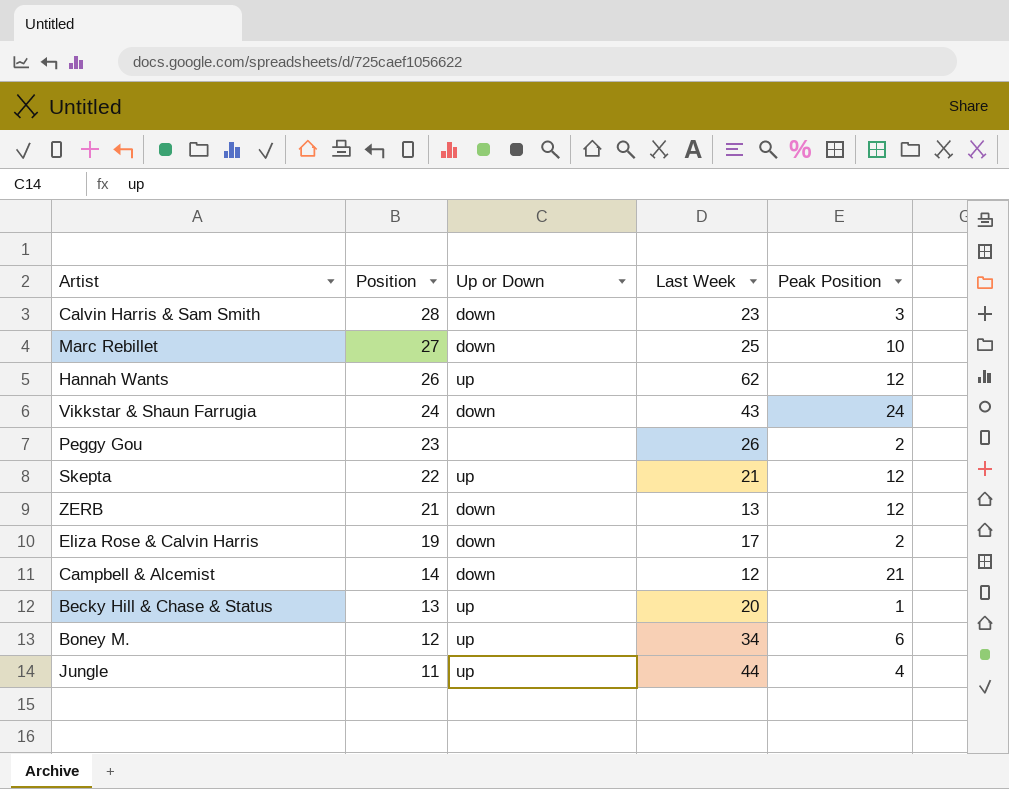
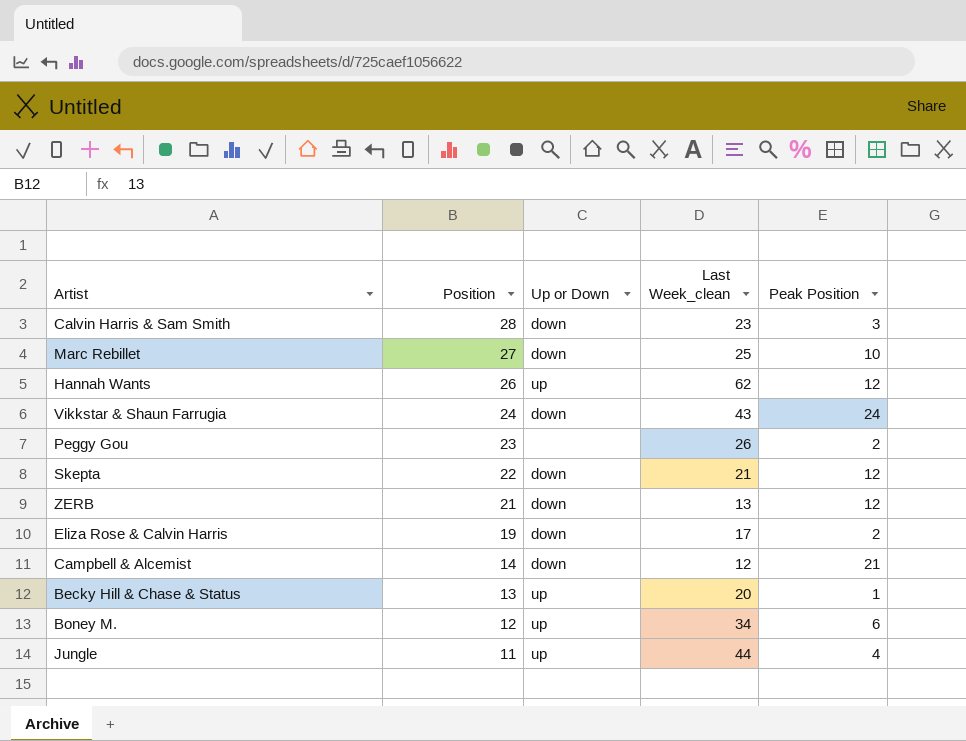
column name: Last Week -> Last Week_clean
Skepta | Up or Down: up -> down

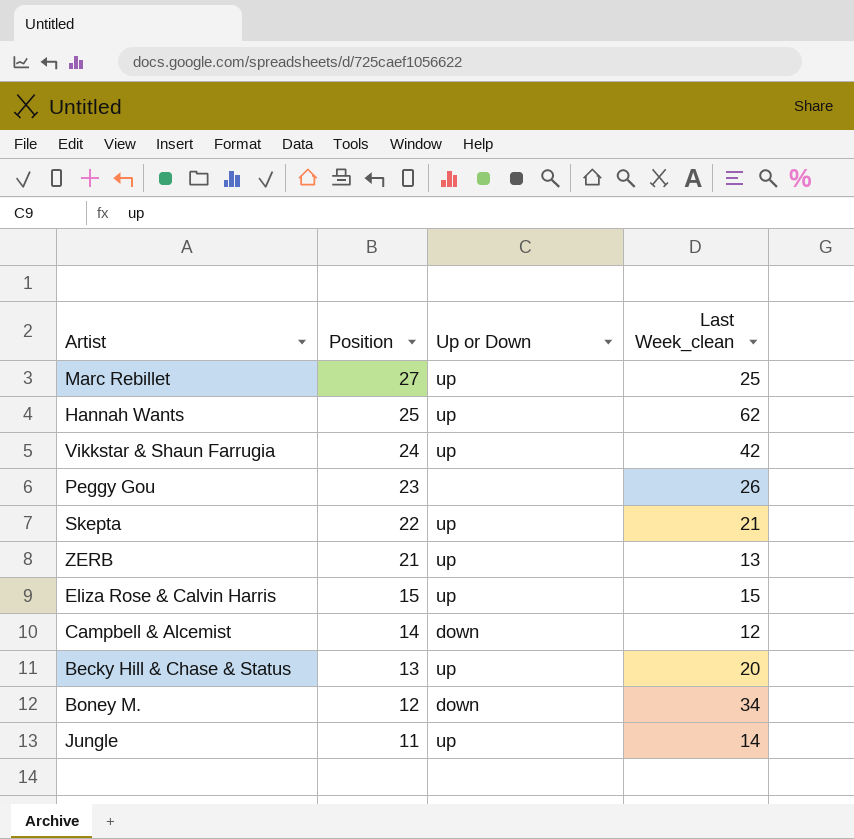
column Peak Position | position: 5 -> none
row Calvin Harris & Sam Smith: 28 | down | 23 | 3 -> none
Marc Rebillet | Up or Down: down -> up
Hannah Wants | Position: 26 -> 25
Vikkstar & Shaun Farrugia | Up or Down: down -> up
Vikkstar & Shaun Farrugia | Last Week_clean: 43 -> 42
Skepta | Up or Down: down -> up
ZERB | Up or Down: down -> up
Eliza Rose & Calvin Harris | Position: 19 -> 15
Eliza Rose & Calvin Harris | Up or Down: down -> up
Eliza Rose & Calvin Harris | Last Week_clean: 17 -> 15
Boney M. | Up or Down: up -> down
Jungle | Last Week_clean: 44 -> 14

